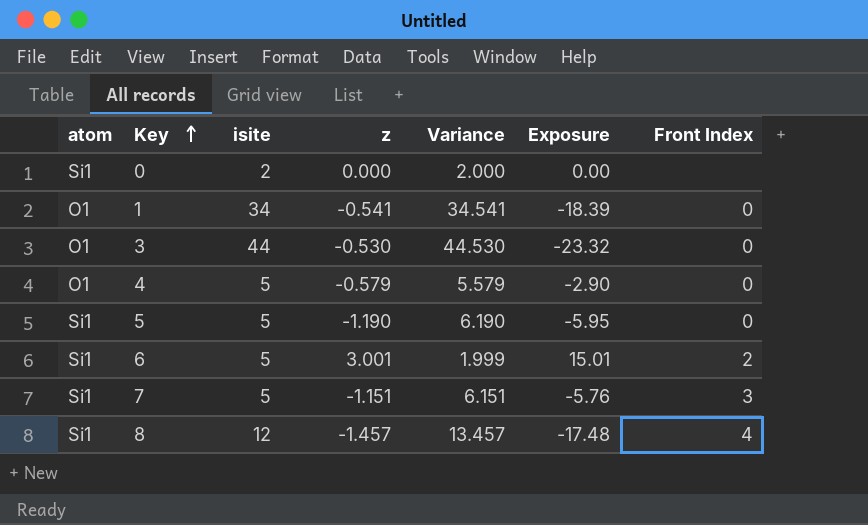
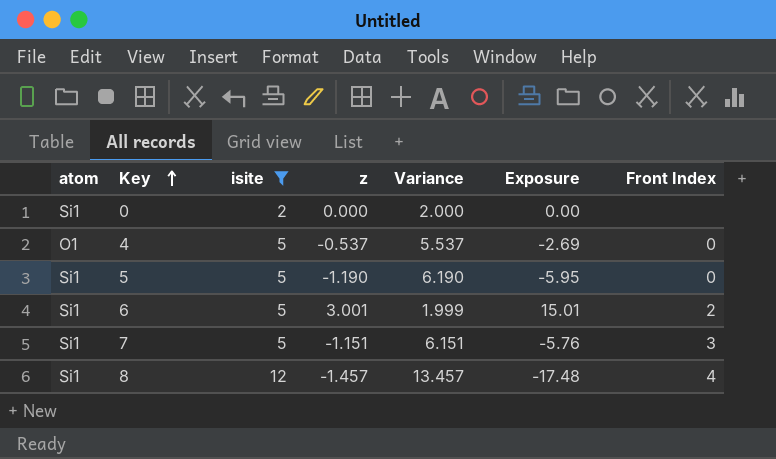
filter: none -> isite <= 12
4 | z: -0.579 -> -0.537
4 | Variance: 5.579 -> 5.537
4 | Exposure: -2.90 -> -2.69

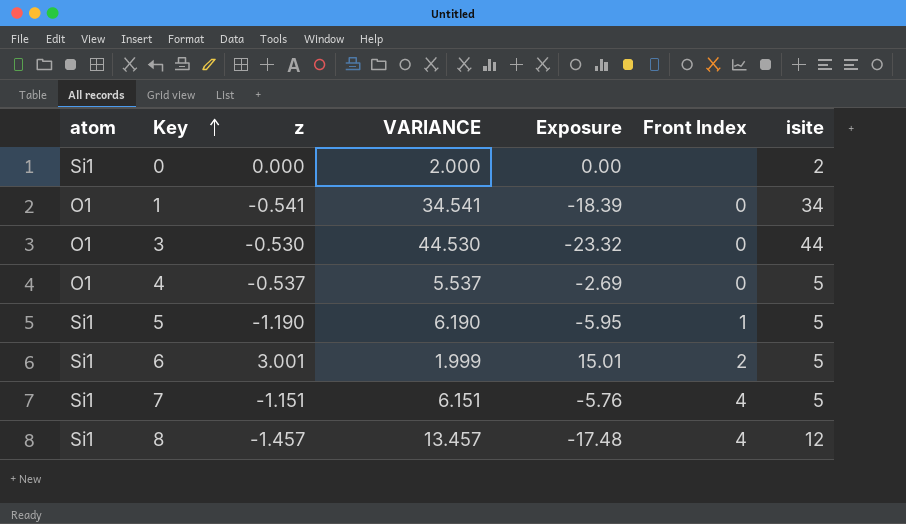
filter: isite <= 12 -> none
column name: Variance -> VARIANCE
column isite | position: 3 -> 7
5 | Front Index: 0 -> 1
7 | Front Index: 3 -> 4

